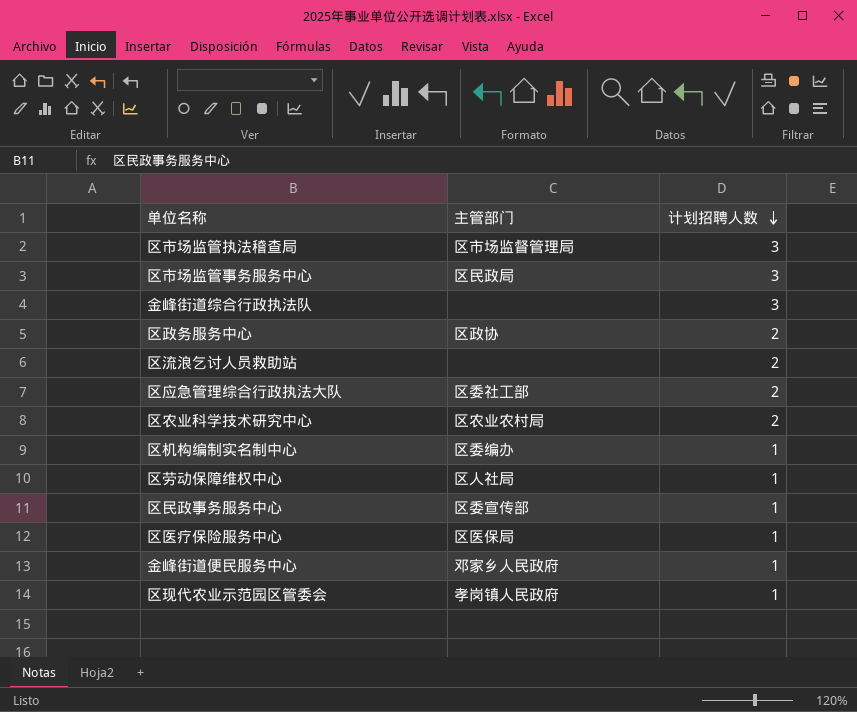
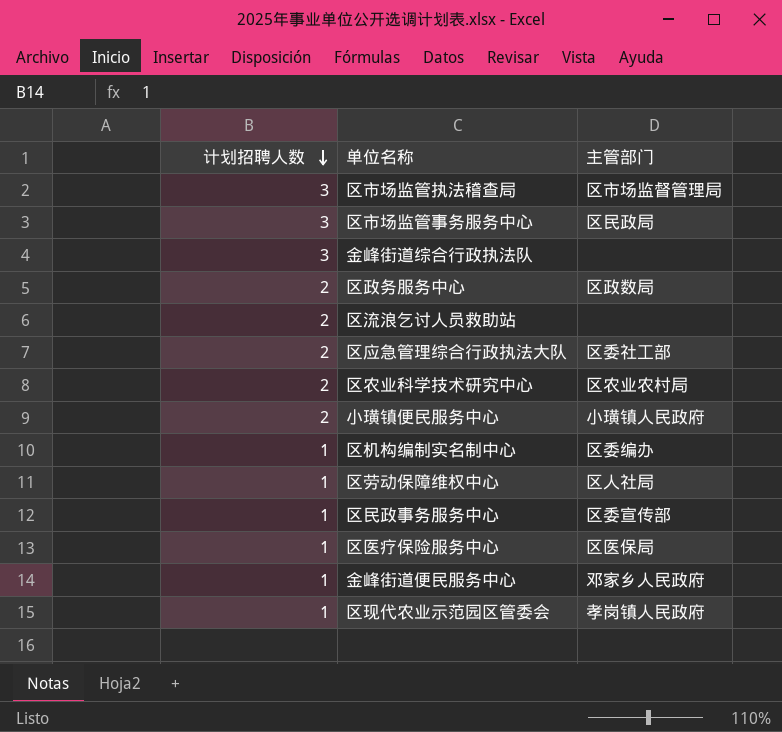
column 计划招聘人数 | position: 3 -> 1
区政务服务中心 | 主管部门: 区政协 -> 区政数局
row 小璜镇便民服务中心: none -> 2 | 小璜镇人民政府

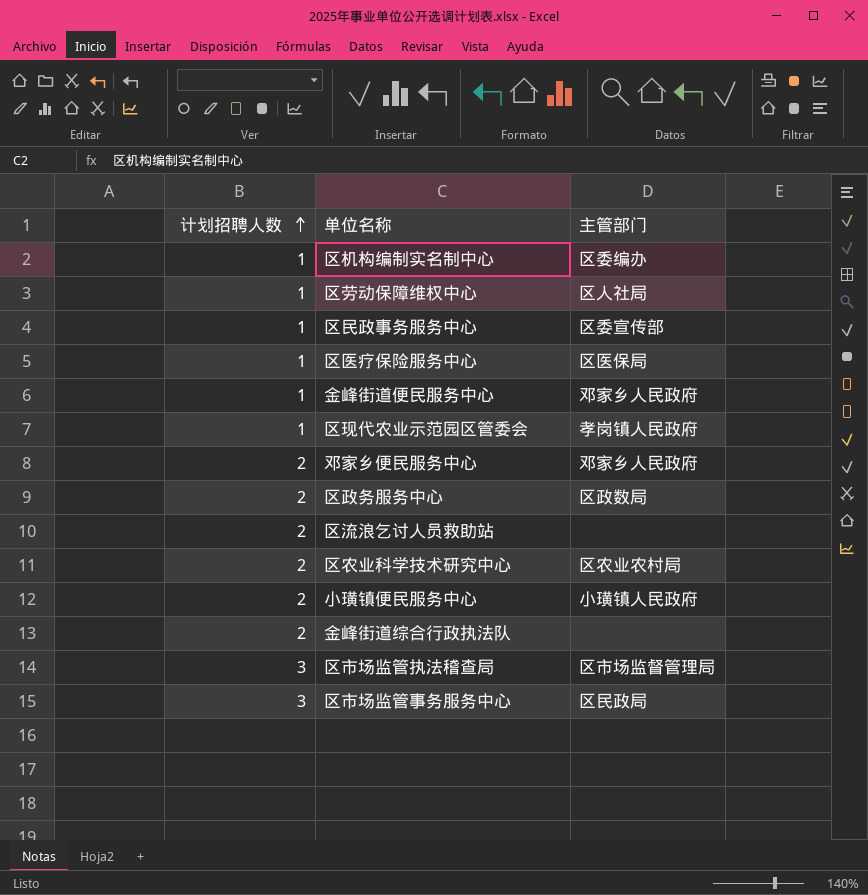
row order: 计划招聘人数 descending -> 计划招聘人数 ascending
row 区应急管理综合行政执法大队: 2 | 区委社工部 -> none
row 邓家乡便民服务中心: none -> 2 | 邓家乡人民政府
金峰街道综合行政执法队 | 计划招聘人数: 3 -> 2

